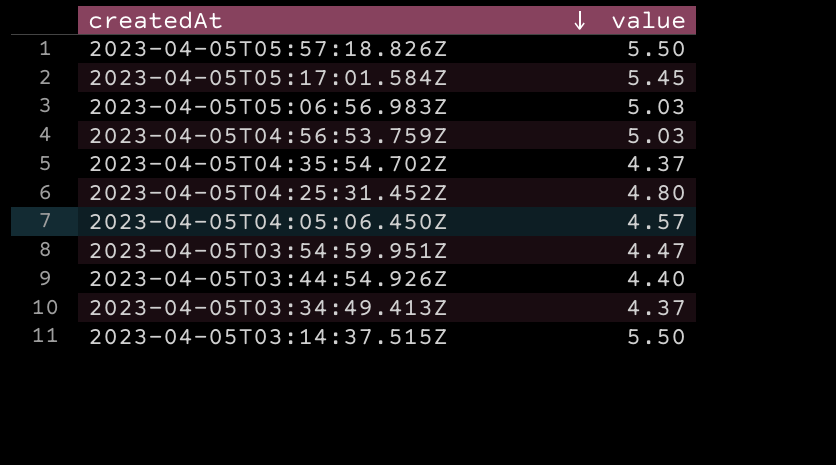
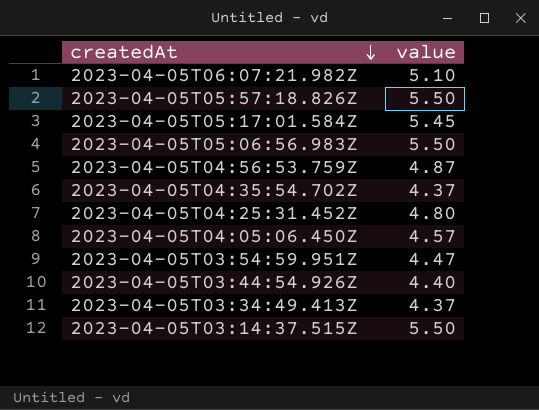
row 2023-04-05T06:07:21.982Z: none -> 5.10
2023-04-05T05:06:56.983Z | value: 5.03 -> 5.50
2023-04-05T04:56:53.759Z | value: 5.03 -> 4.87

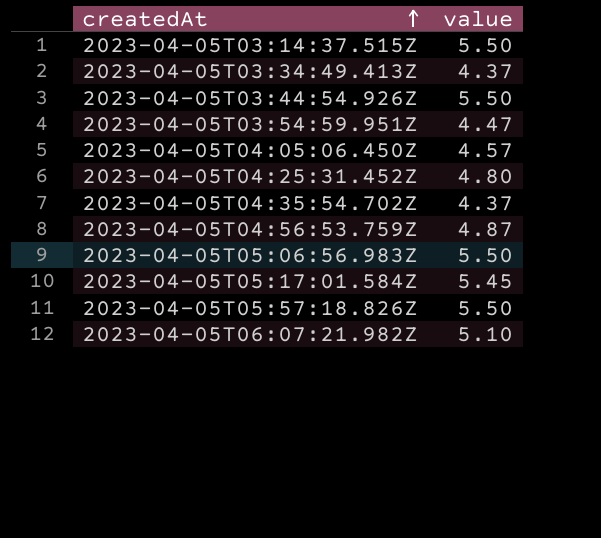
row order: createdAt descending -> createdAt ascending
2023-04-05T03:44:54.926Z | value: 4.40 -> 5.50

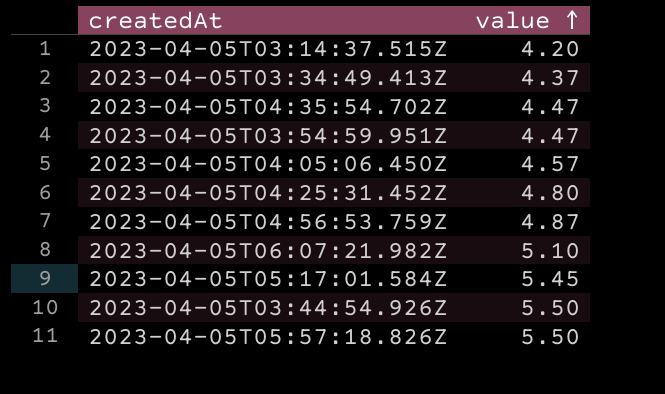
row order: createdAt ascending -> value ascending
row 2023-04-05T05:06:56.983Z: 5.50 -> none
2023-04-05T03:14:37.515Z | value: 5.50 -> 4.20
2023-04-05T04:35:54.702Z | value: 4.37 -> 4.47

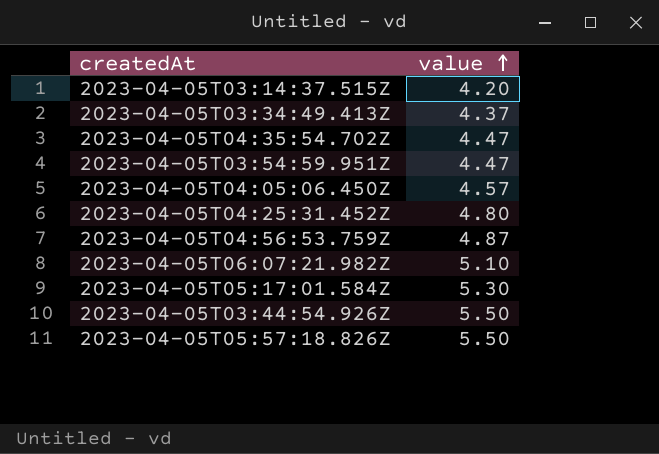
2023-04-05T05:17:01.584Z | value: 5.45 -> 5.30

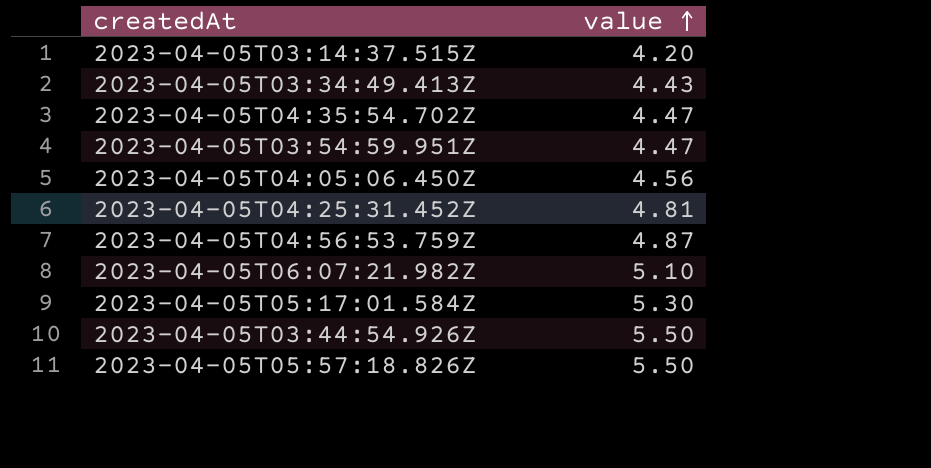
2023-04-05T03:34:49.413Z | value: 4.37 -> 4.43
2023-04-05T04:05:06.450Z | value: 4.57 -> 4.56
2023-04-05T04:25:31.452Z | value: 4.80 -> 4.81

